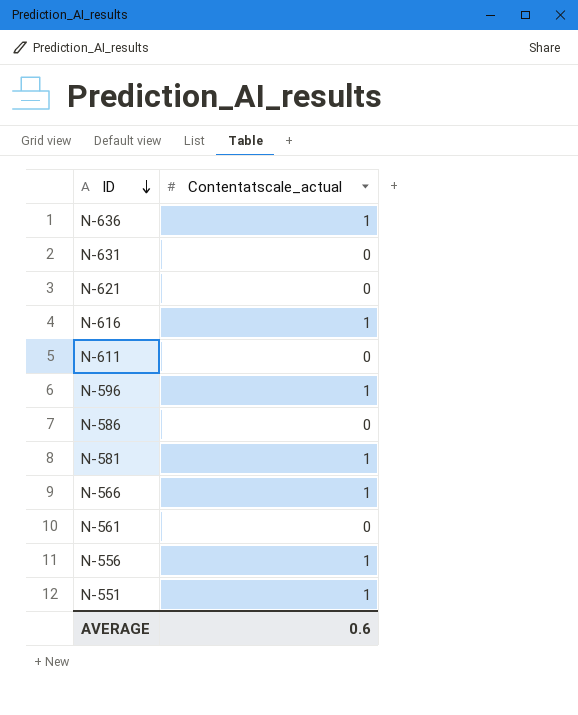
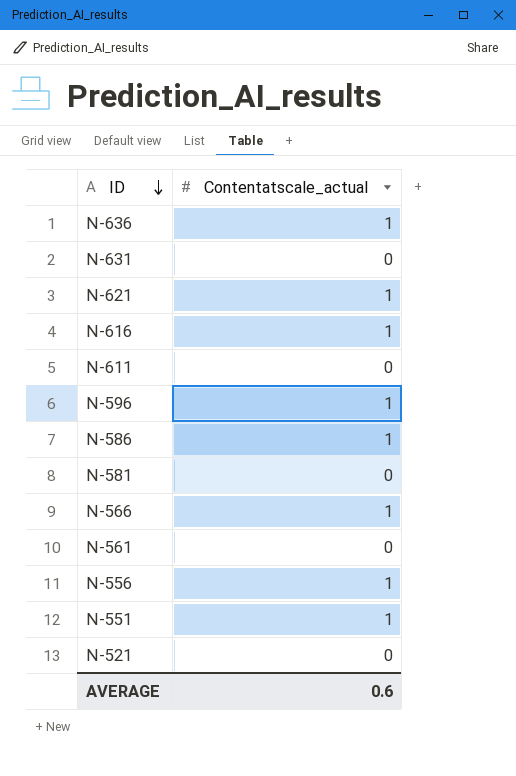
N-621 | Contentatscale_actual: 0 -> 1
N-586 | Contentatscale_actual: 0 -> 1
N-581 | Contentatscale_actual: 1 -> 0
row N-521: none -> 0

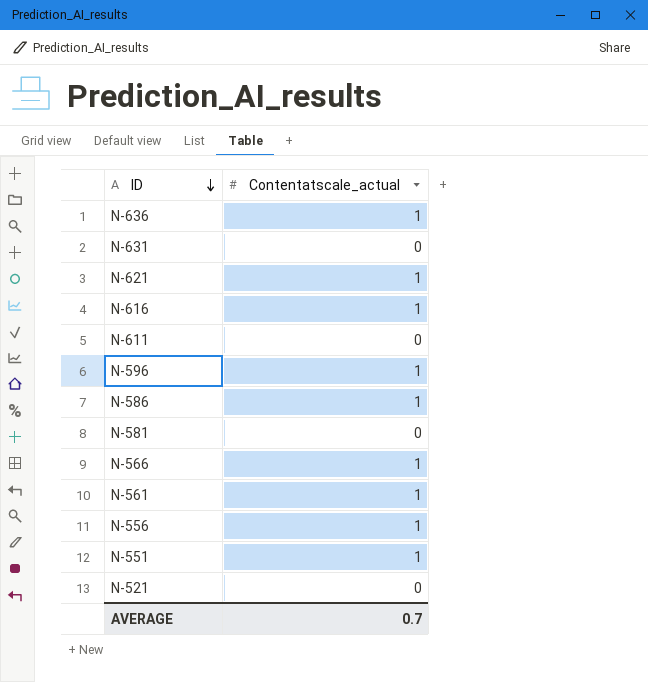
N-561 | Contentatscale_actual: 0 -> 1
AVERAGE | Contentatscale_actual: 0.6 -> 0.7

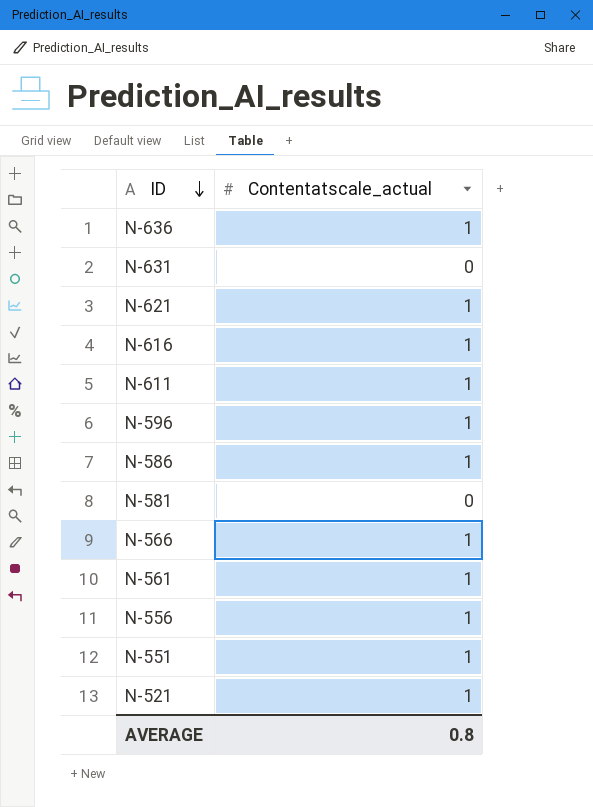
N-611 | Contentatscale_actual: 0 -> 1
N-521 | Contentatscale_actual: 0 -> 1
AVERAGE | Contentatscale_actual: 0.7 -> 0.8

